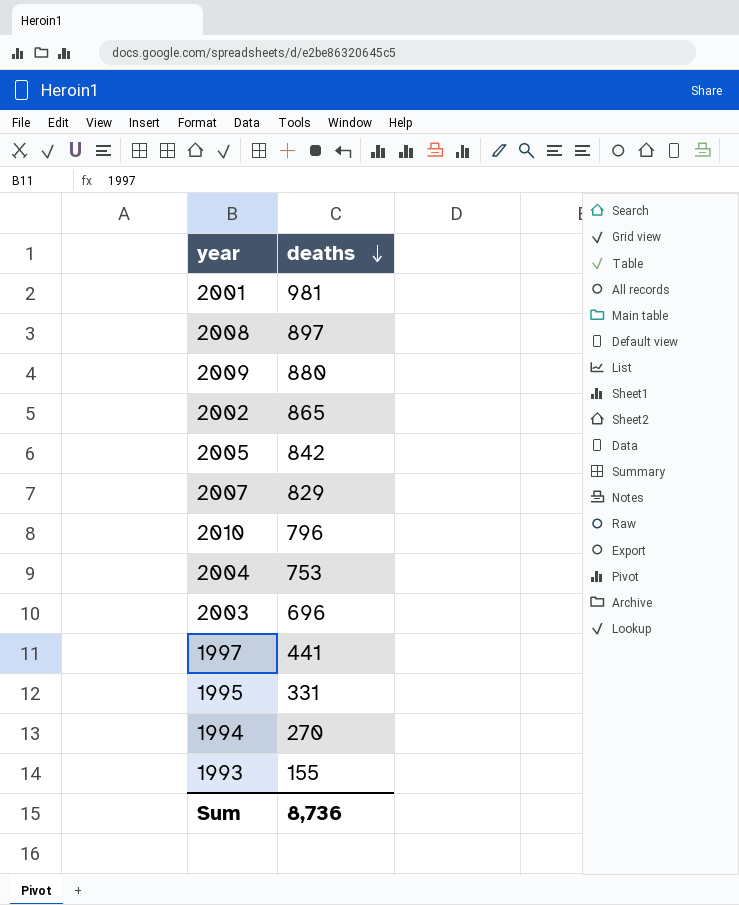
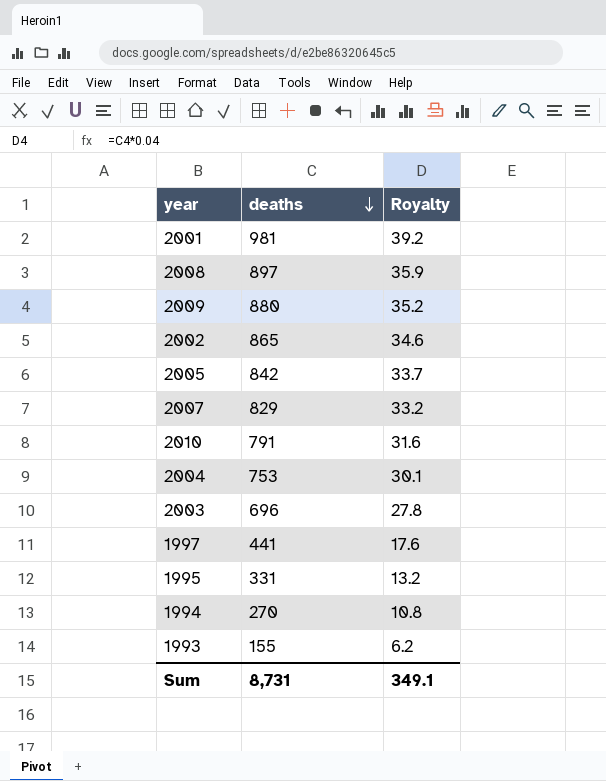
column Royalty | formula: none -> [deaths] * 0.04
2010 | deaths: 796 -> 791
Sum | deaths: 8,736 -> 8,731

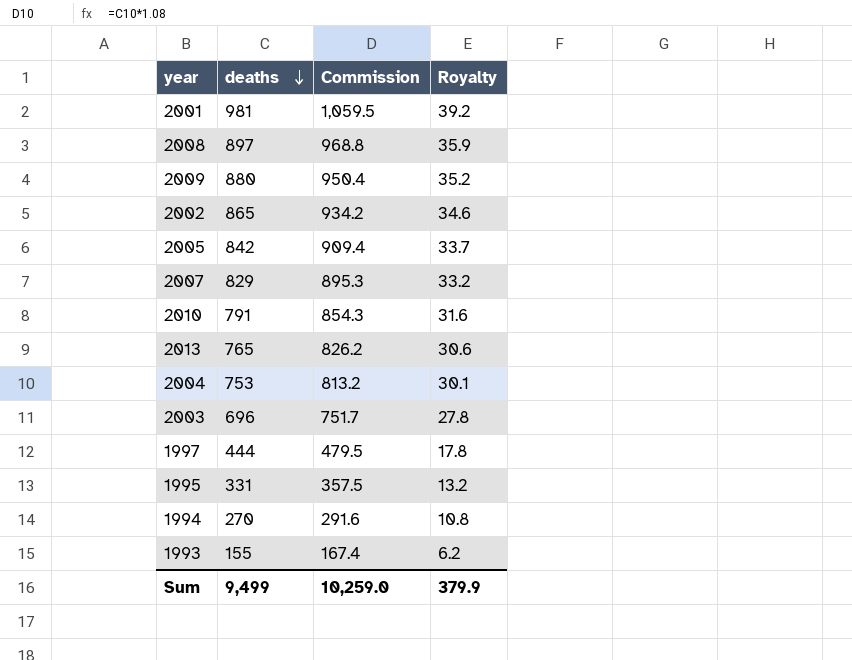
column Commission | formula: none -> [deaths] * 1.08
row 2013: none -> 765 | 826.2 | 30.6
1997 | deaths: 441 -> 444
1997 | Royalty: 17.6 -> 17.8
Sum | deaths: 8,731 -> 9,499
Sum | Royalty: 349.1 -> 379.9

